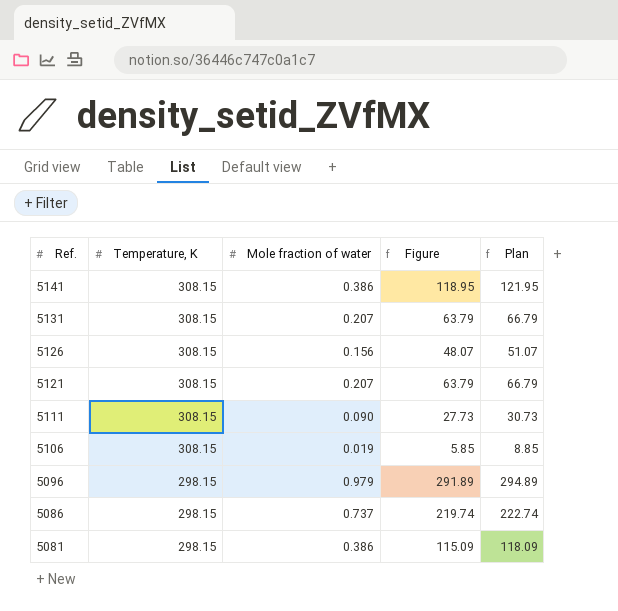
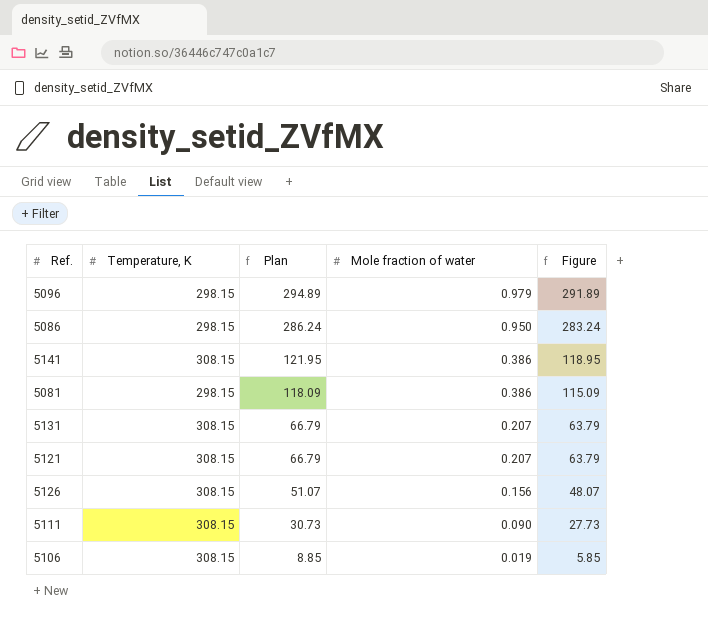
row order: Ref. descending -> Plan descending
column Plan | position: 5 -> 3
5086 | Plan: 222.74 -> 286.24
5086 | Mole fraction of water: 0.737 -> 0.950
5086 | Figure: 219.74 -> 283.24

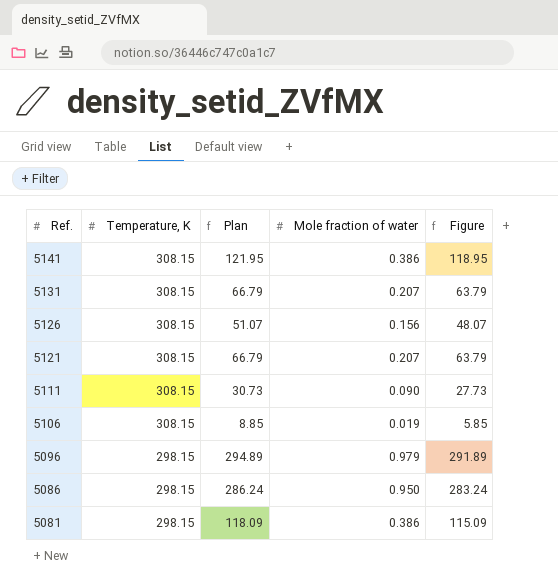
row order: Plan descending -> Ref. descending

